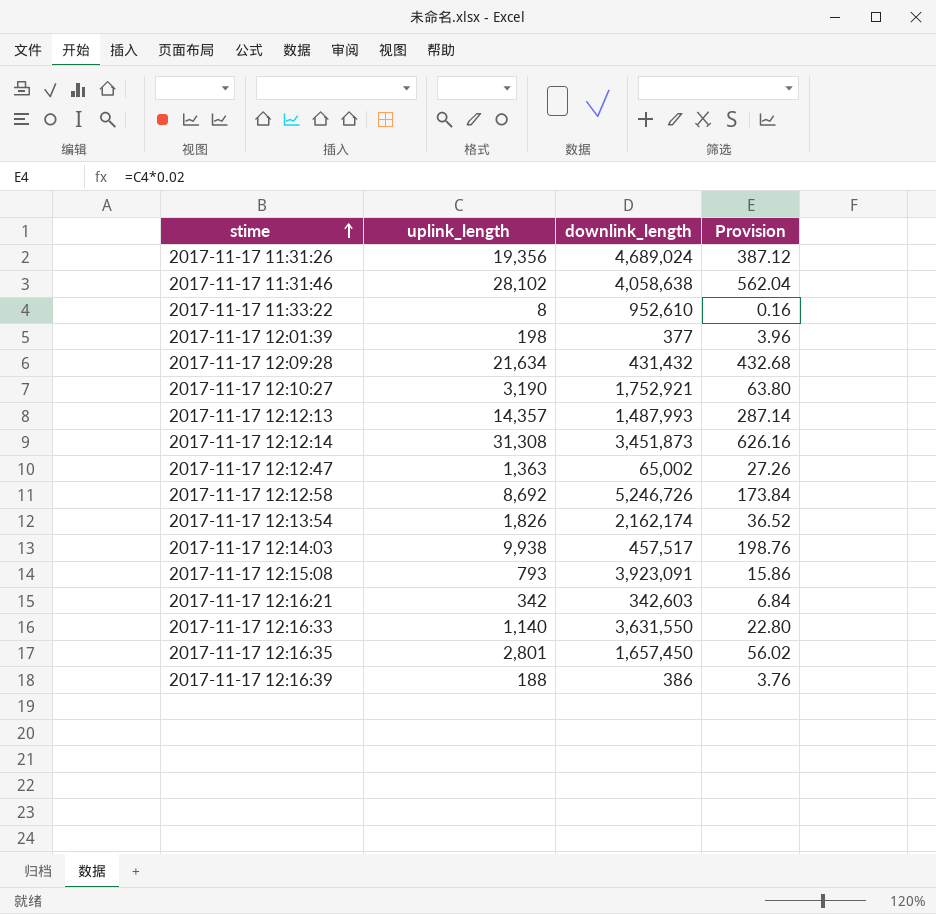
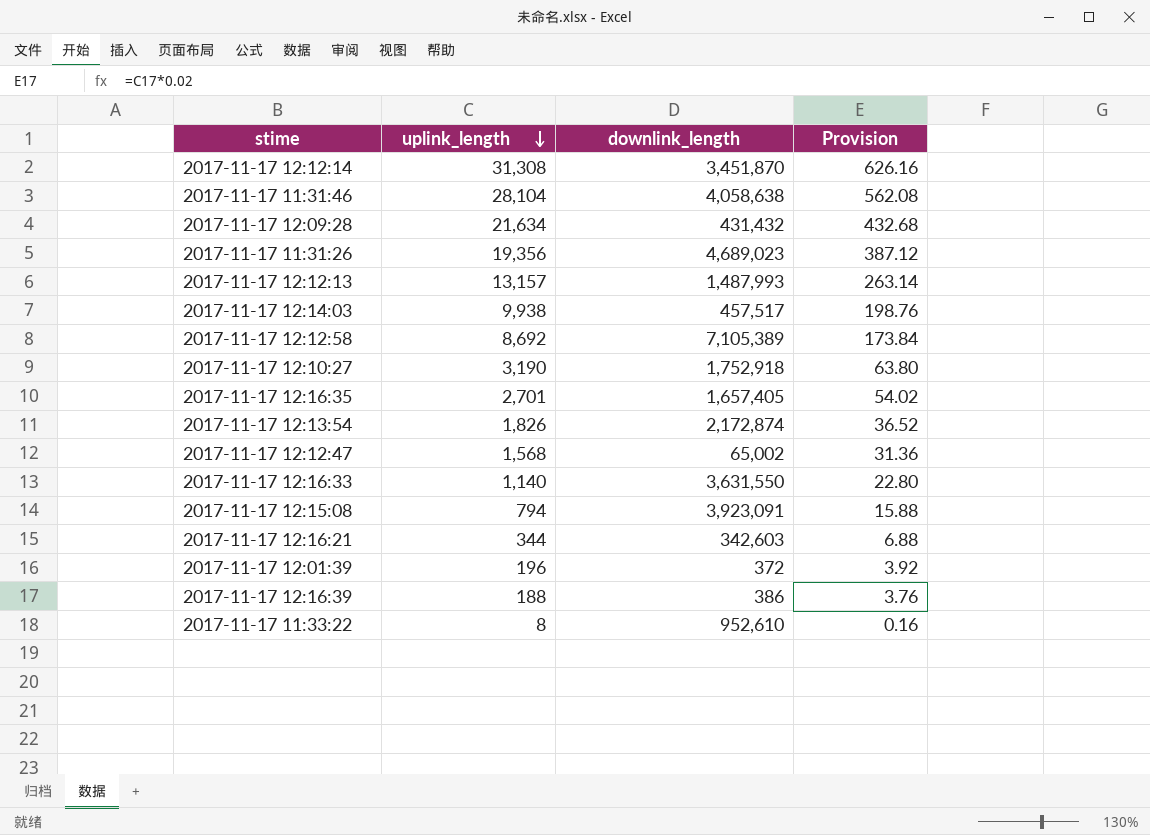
row order: stime ascending -> uplink_length descending
2017-11-17 12:12:14 | downlink_length: 3,451,873 -> 3,451,870
2017-11-17 11:31:46 | uplink_length: 28,102 -> 28,104
2017-11-17 11:31:46 | Provision: 562.04 -> 562.08
2017-11-17 11:31:26 | downlink_length: 4,689,024 -> 4,689,023
2017-11-17 12:12:13 | uplink_length: 14,357 -> 13,157
2017-11-17 12:12:13 | Provision: 287.14 -> 263.14
2017-11-17 12:12:58 | downlink_length: 5,246,726 -> 7,105,389
2017-11-17 12:10:27 | downlink_length: 1,752,921 -> 1,752,918
2017-11-17 12:16:35 | uplink_length: 2,801 -> 2,701
2017-11-17 12:16:35 | downlink_length: 1,657,450 -> 1,657,405
2017-11-17 12:16:35 | Provision: 56.02 -> 54.02
2017-11-17 12:13:54 | downlink_length: 2,162,174 -> 2,172,874
2017-11-17 12:12:47 | uplink_length: 1,363 -> 1,568
2017-11-17 12:12:47 | Provision: 27.26 -> 31.36
2017-11-17 12:15:08 | uplink_length: 793 -> 794
2017-11-17 12:15:08 | Provision: 15.86 -> 15.88
2017-11-17 12:16:21 | uplink_length: 342 -> 344
2017-11-17 12:16:21 | Provision: 6.84 -> 6.88
2017-11-17 12:01:39 | uplink_length: 198 -> 196
2017-11-17 12:01:39 | downlink_length: 377 -> 372
2017-11-17 12:01:39 | Provision: 3.96 -> 3.92

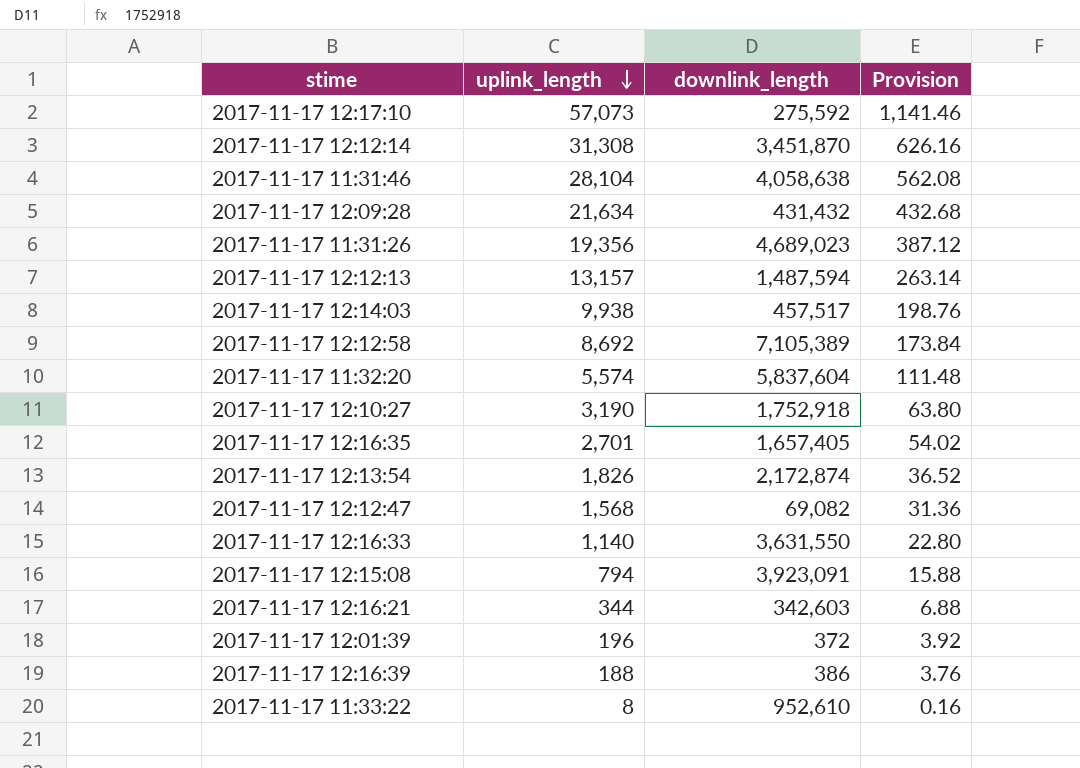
row 2017-11-17 12:17:10: none -> 57,073 | 275,592 | 1,141.46
2017-11-17 12:12:13 | downlink_length: 1,487,993 -> 1,487,594
row 2017-11-17 11:32:20: none -> 5,574 | 5,837,604 | 111.48
2017-11-17 12:12:47 | downlink_length: 65,002 -> 69,082

